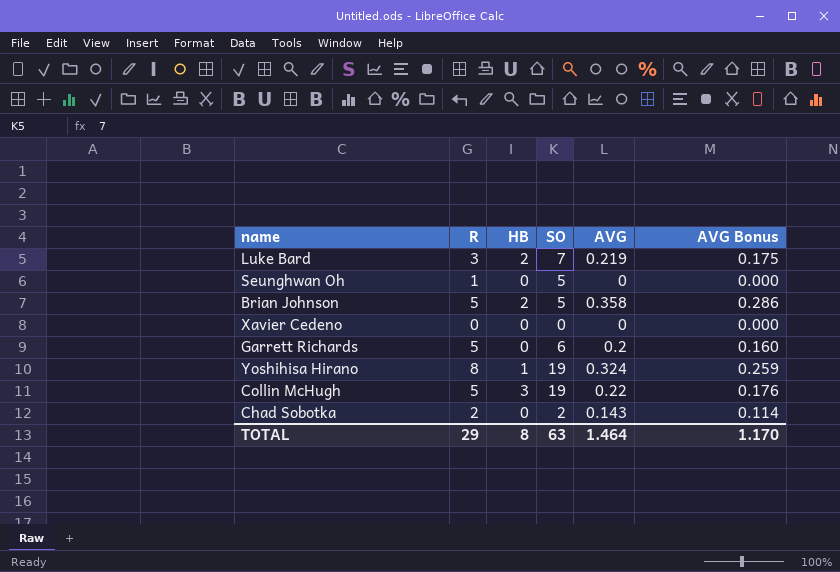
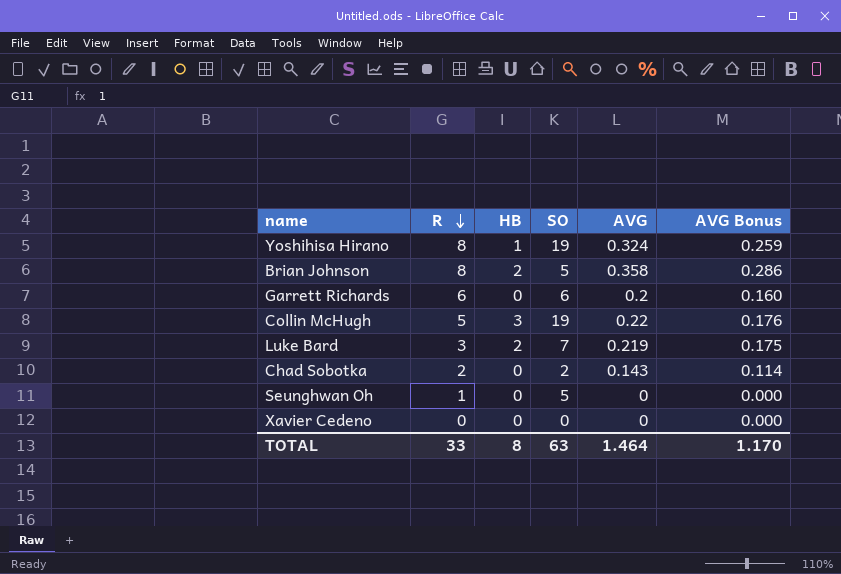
row order: none -> R descending
Brian Johnson | R: 5 -> 8
Garrett Richards | R: 5 -> 6
TOTAL | R: 29 -> 33

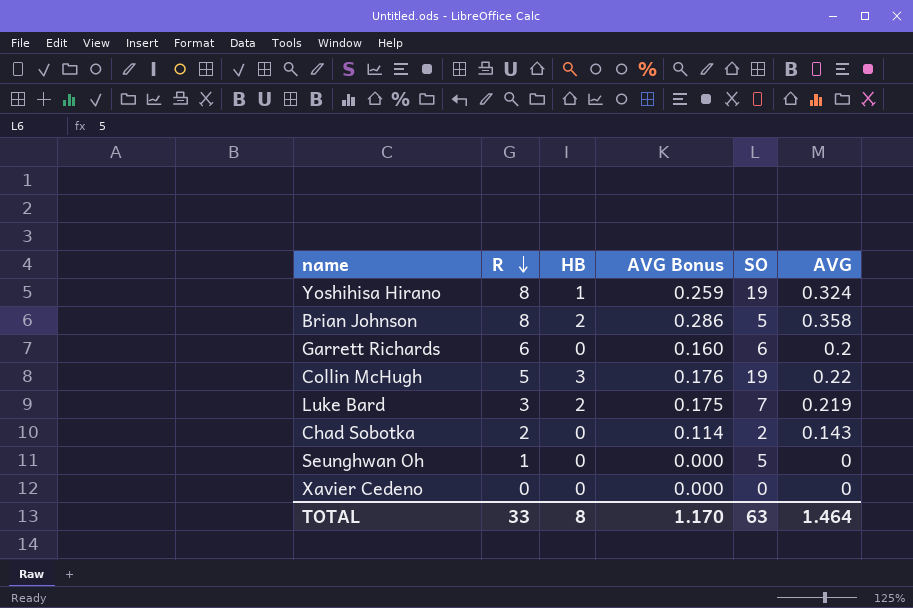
column AVG Bonus | position: 6 -> 4

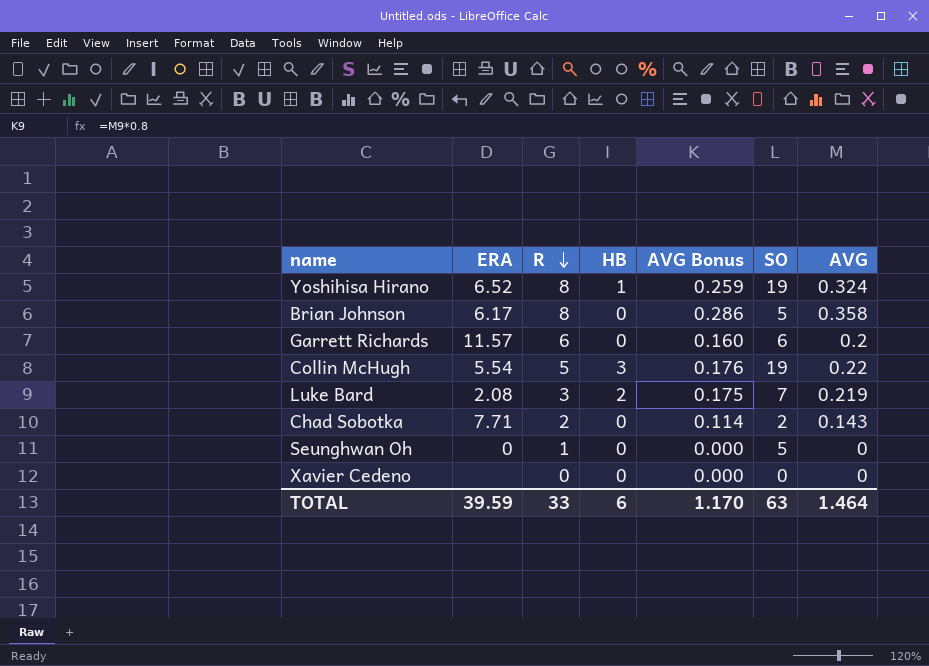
column ERA | position: none -> 2
Brian Johnson | HB: 2 -> 0
TOTAL | HB: 8 -> 6

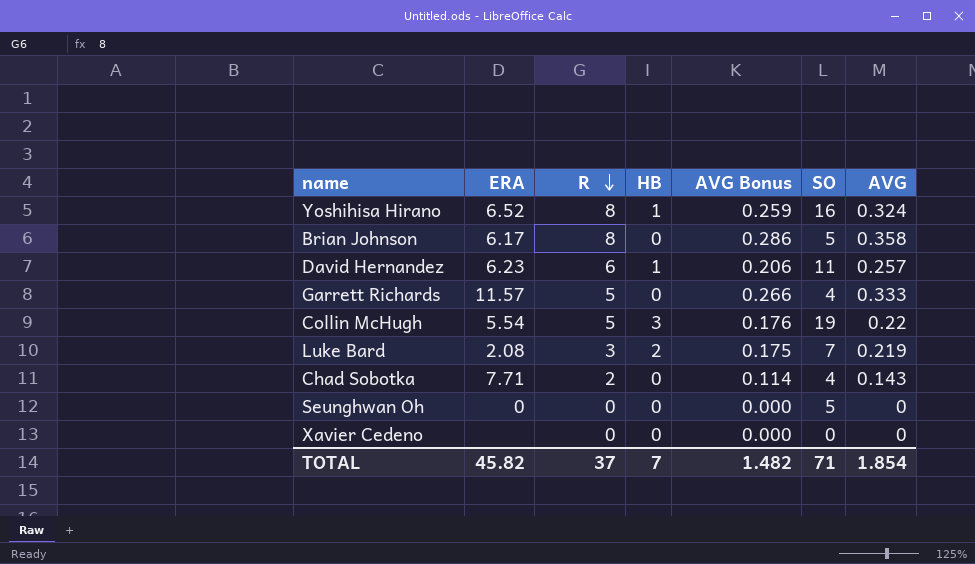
Yoshihisa Hirano | SO: 19 -> 16
row David Hernandez: none -> 6.23 | 6 | 1 | 0.206 | 11 | 0.257
Garrett Richards | R: 6 -> 5
Garrett Richards | AVG Bonus: 0.160 -> 0.266
Garrett Richards | SO: 6 -> 4
Garrett Richards | AVG: 0.2 -> 0.333
Chad Sobotka | SO: 2 -> 4
Seunghwan Oh | R: 1 -> 0
TOTAL | ERA: 39.59 -> 45.82
TOTAL | R: 33 -> 37
TOTAL | HB: 6 -> 7
TOTAL | AVG Bonus: 1.170 -> 1.482
TOTAL | SO: 63 -> 71
TOTAL | AVG: 1.464 -> 1.854

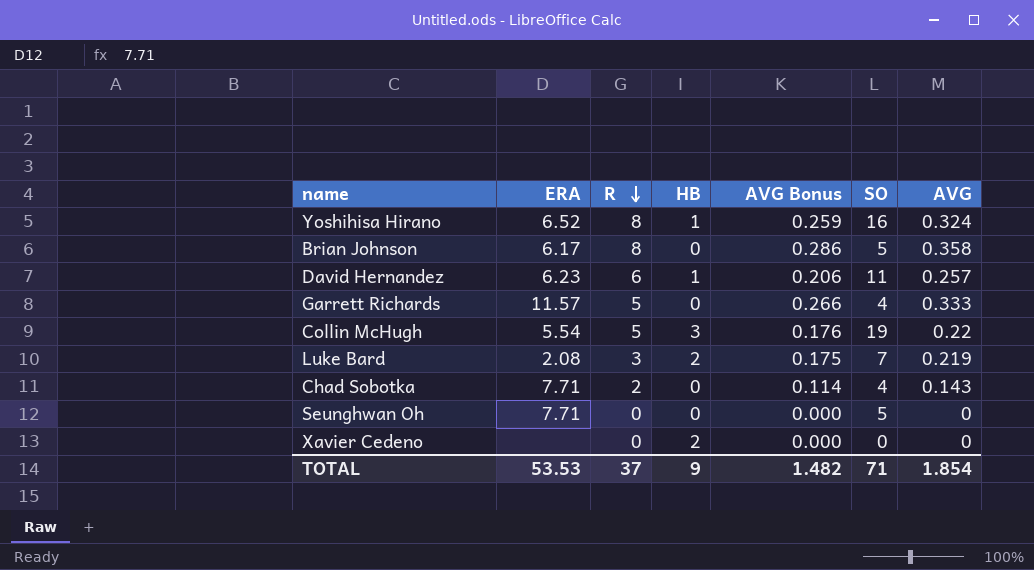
Seunghwan Oh | ERA: 0 -> 7.71
Xavier Cedeno | HB: 0 -> 2
TOTAL | ERA: 45.82 -> 53.53
TOTAL | HB: 7 -> 9

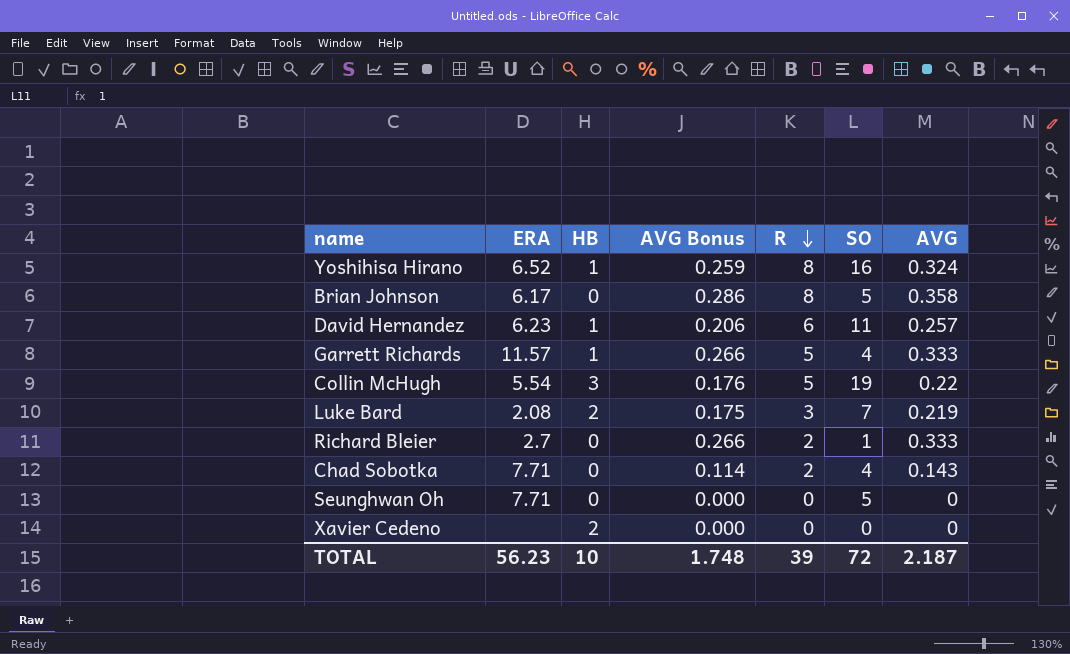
column R | position: 3 -> 5
Garrett Richards | HB: 0 -> 1
row Richard Bleier: none -> 2.7 | 0 | 0.266 | 2 | 1 | 0.333
TOTAL | ERA: 53.53 -> 56.23
TOTAL | HB: 9 -> 10
TOTAL | AVG Bonus: 1.482 -> 1.748
TOTAL | R: 37 -> 39
TOTAL | SO: 71 -> 72
TOTAL | AVG: 1.854 -> 2.187

